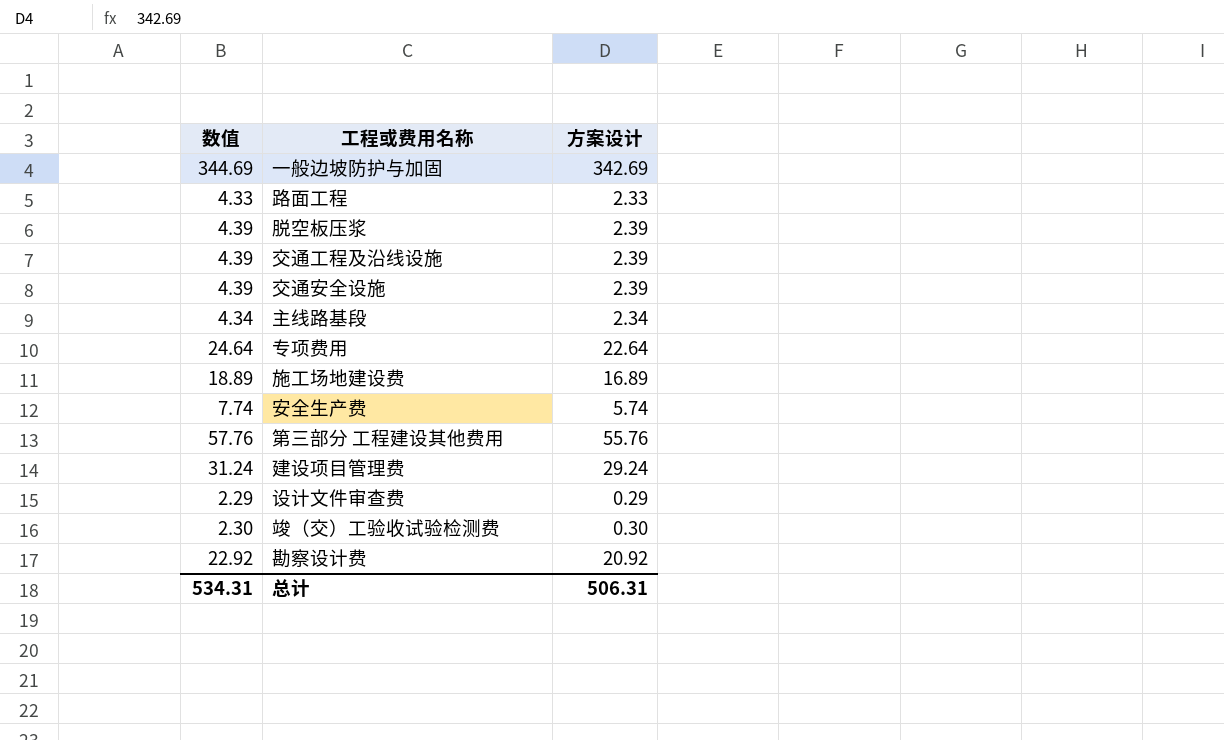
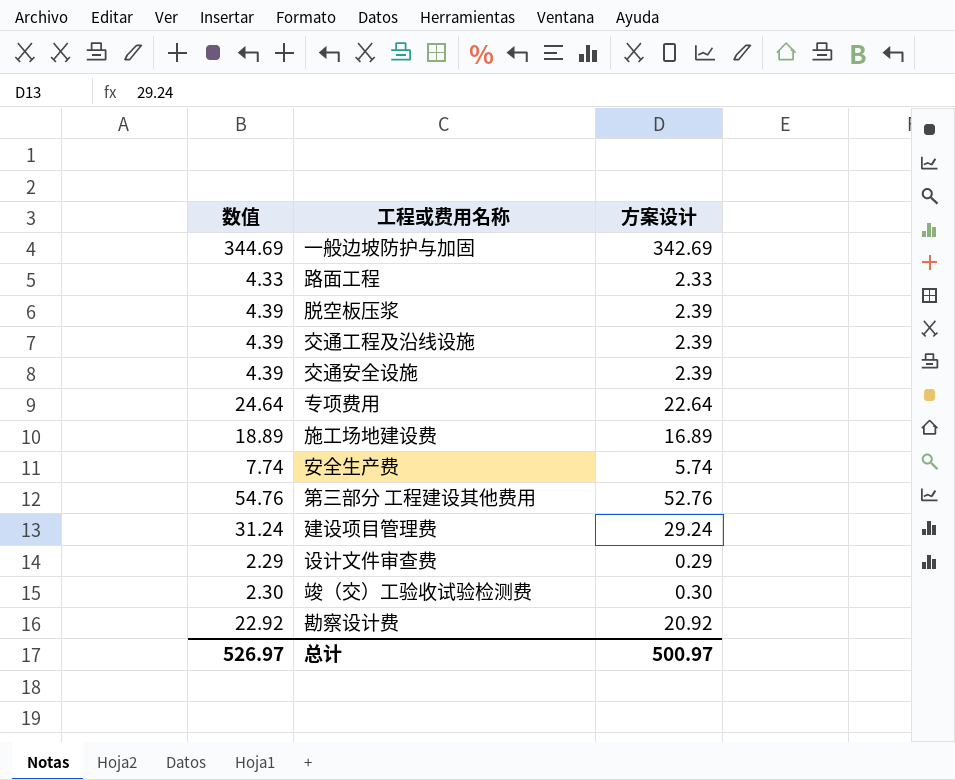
row 主线路基段: 4.34 | 2.34 -> none
第三部分 工程建设其他费用 | 数值: 57.76 -> 54.76
第三部分 工程建设其他费用 | 方案设计: 55.76 -> 52.76
总计 | 数值: 534.31 -> 526.97
总计 | 方案设计: 506.31 -> 500.97

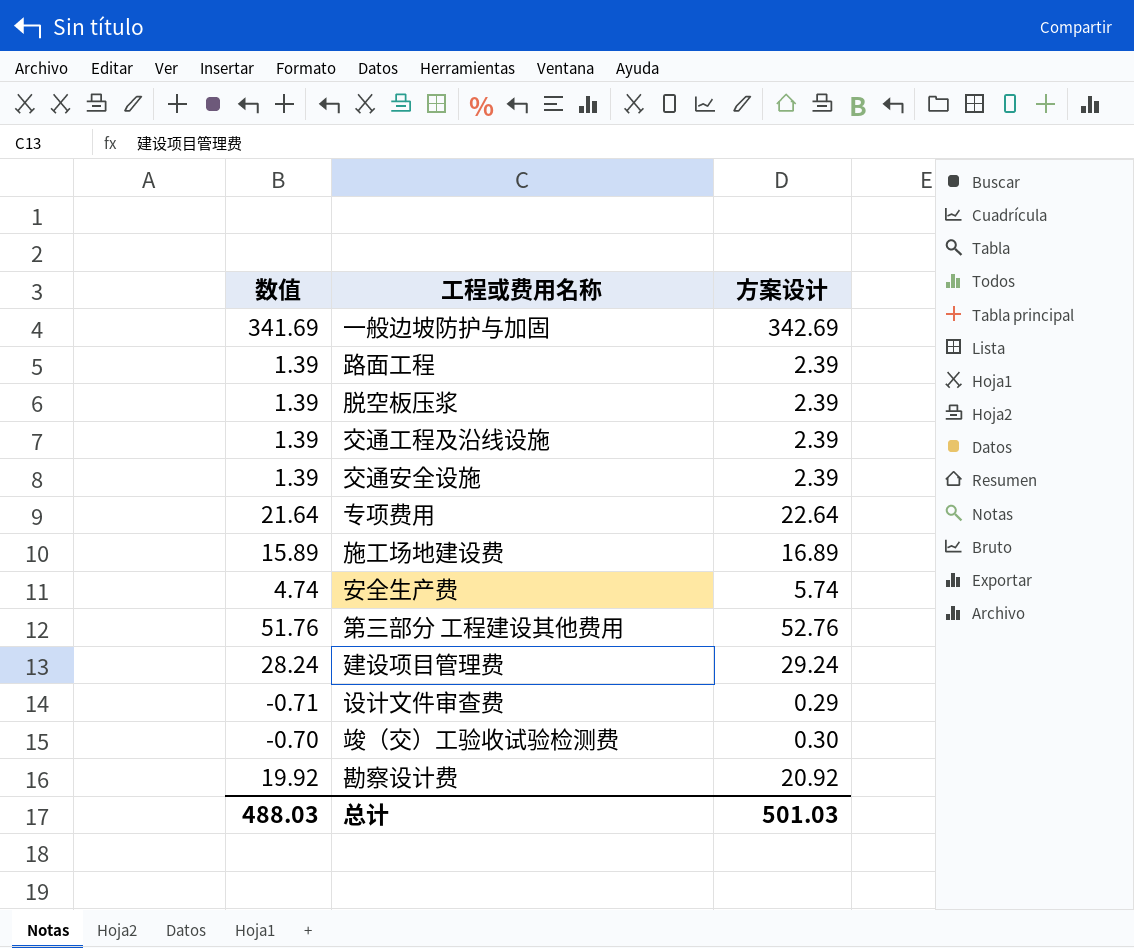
column 数值 | formula: [方案设计] + 2 -> [方案设计] - 1
路面工程 | 方案设计: 2.33 -> 2.39
总计 | 数值: 526.97 -> 488.03
总计 | 方案设计: 500.97 -> 501.03

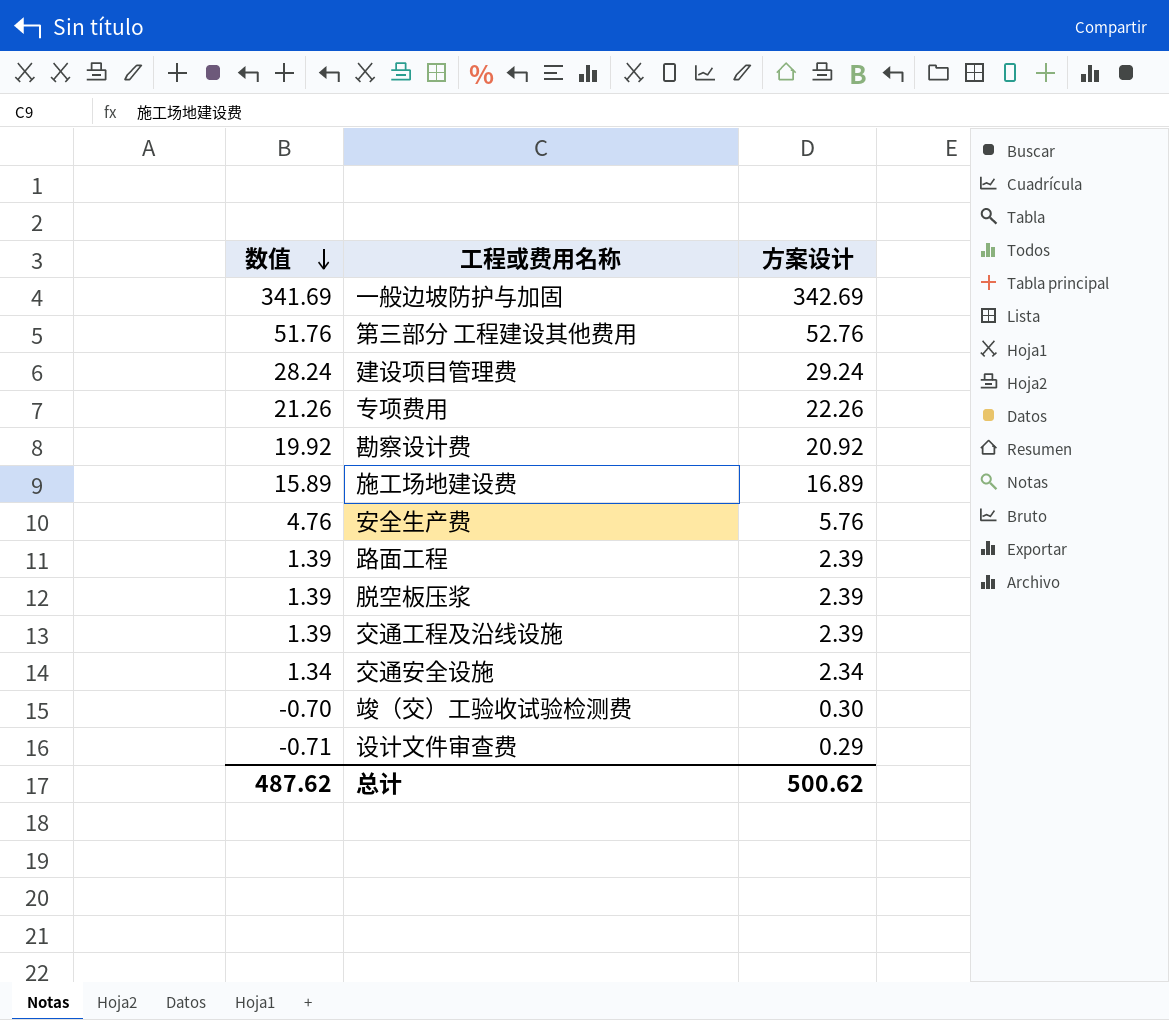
row order: none -> 数值 descending
专项费用 | 数值: 21.64 -> 21.26
专项费用 | 方案设计: 22.64 -> 22.26
安全生产费 | 数值: 4.74 -> 4.76
安全生产费 | 方案设计: 5.74 -> 5.76
交通安全设施 | 数值: 1.39 -> 1.34
交通安全设施 | 方案设计: 2.39 -> 2.34
总计 | 数值: 488.03 -> 487.62
总计 | 方案设计: 501.03 -> 500.62

